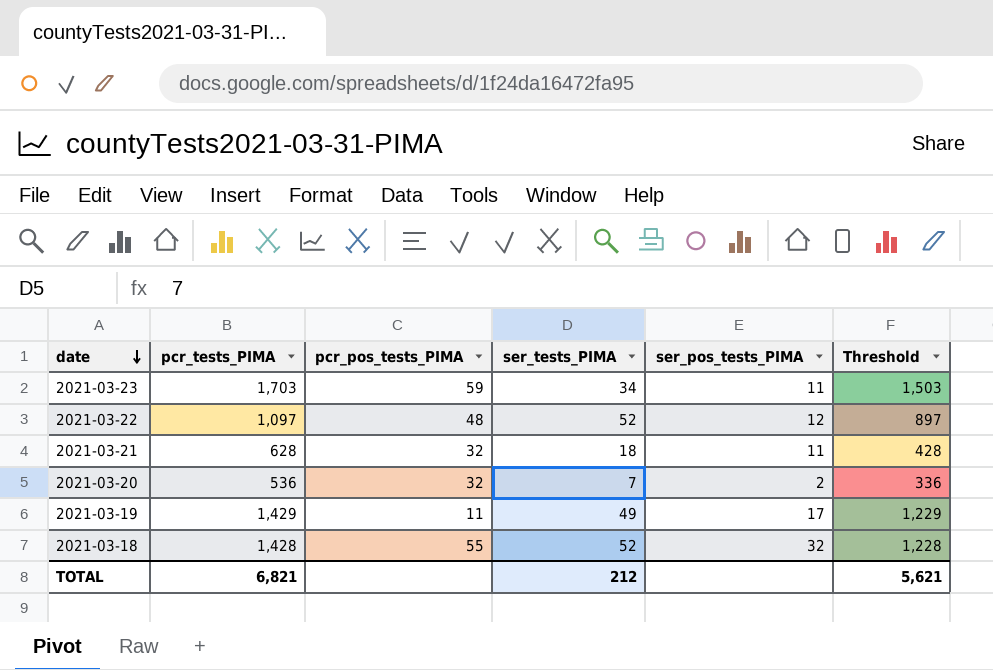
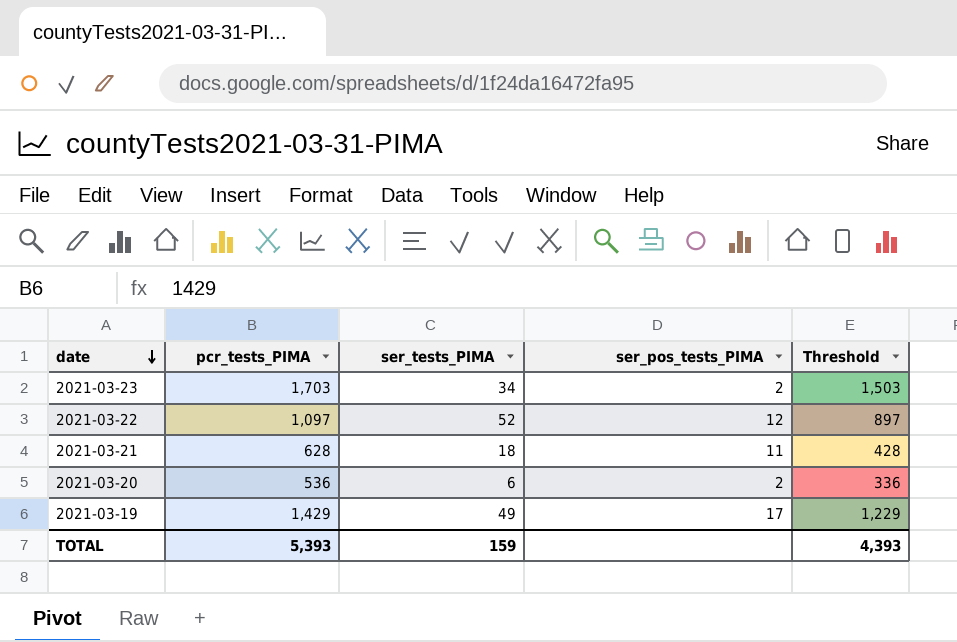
column pcr_pos_tests_PIMA | position: 3 -> none
row 2021-03-18: 1,428 | 55 | 52 | 32 | 1,228 -> none
2021-03-23 | ser_pos_tests_PIMA: 11 -> 2
2021-03-20 | ser_tests_PIMA: 7 -> 6
TOTAL | pcr_tests_PIMA: 6,821 -> 5,393
TOTAL | ser_tests_PIMA: 212 -> 159
TOTAL | Threshold: 5,621 -> 4,393

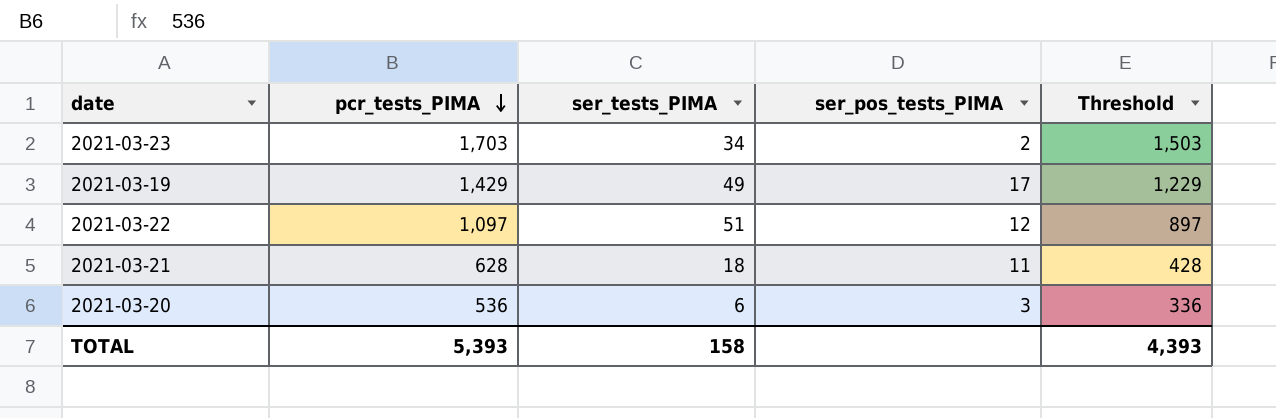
row order: date descending -> pcr_tests_PIMA descending
2021-03-22 | ser_tests_PIMA: 52 -> 51
2021-03-20 | ser_pos_tests_PIMA: 2 -> 3
TOTAL | ser_tests_PIMA: 159 -> 158

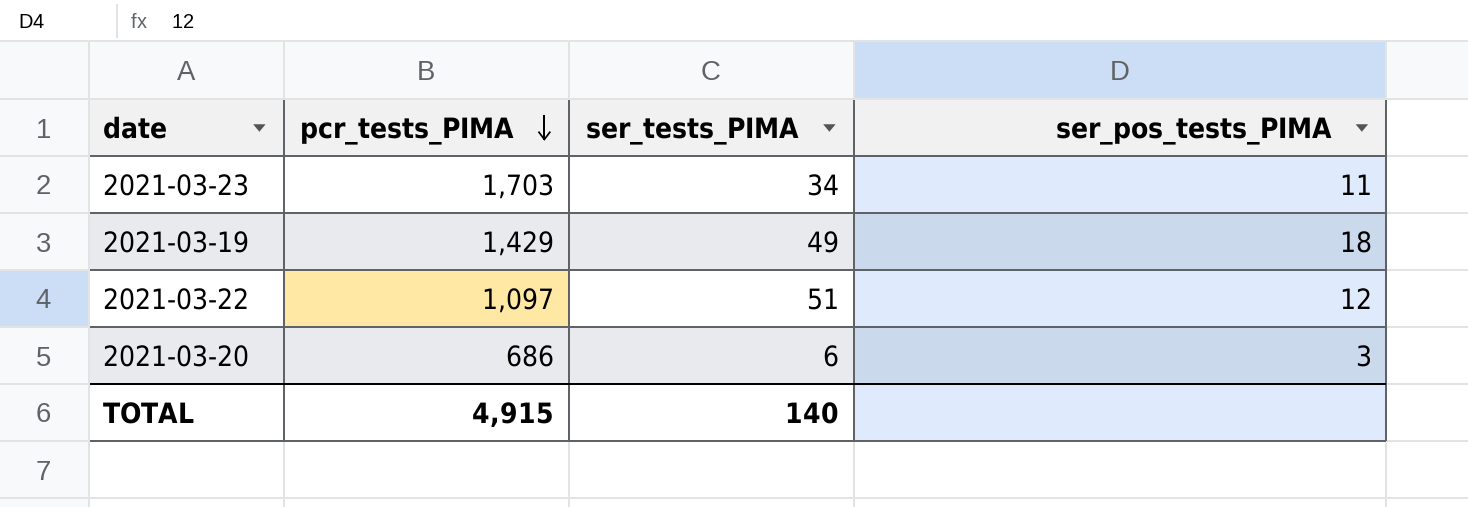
column Threshold | formula: [pcr_tests_PIMA] - 200 -> none
row 2021-03-21: 628 | 18 | 11 | 428 -> none
2021-03-23 | ser_pos_tests_PIMA: 2 -> 11
2021-03-19 | ser_pos_tests_PIMA: 17 -> 18
2021-03-20 | pcr_tests_PIMA: 536 -> 686
TOTAL | pcr_tests_PIMA: 5,393 -> 4,915
TOTAL | ser_tests_PIMA: 158 -> 140

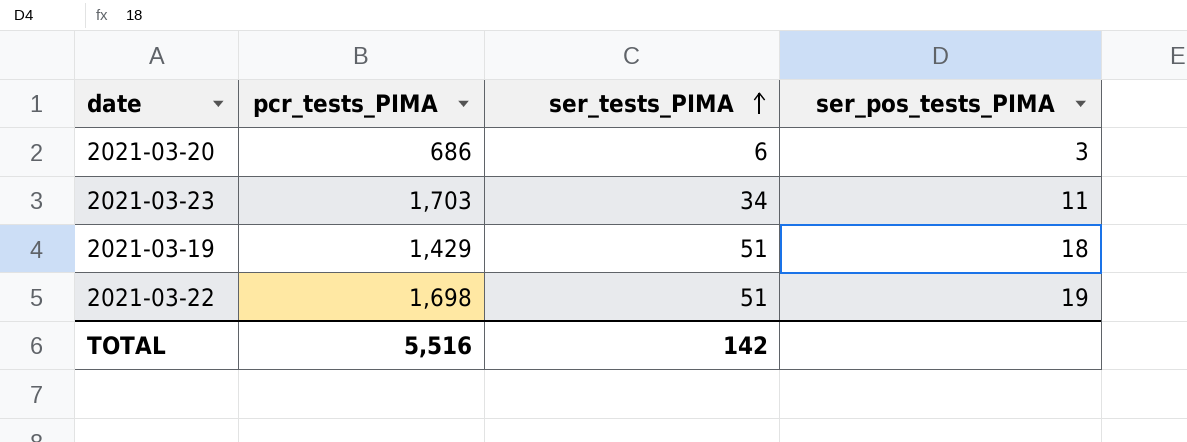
row order: pcr_tests_PIMA descending -> ser_tests_PIMA ascending
2021-03-19 | ser_tests_PIMA: 49 -> 51
2021-03-22 | pcr_tests_PIMA: 1,097 -> 1,698
2021-03-22 | ser_pos_tests_PIMA: 12 -> 19
TOTAL | pcr_tests_PIMA: 4,915 -> 5,516
TOTAL | ser_tests_PIMA: 140 -> 142

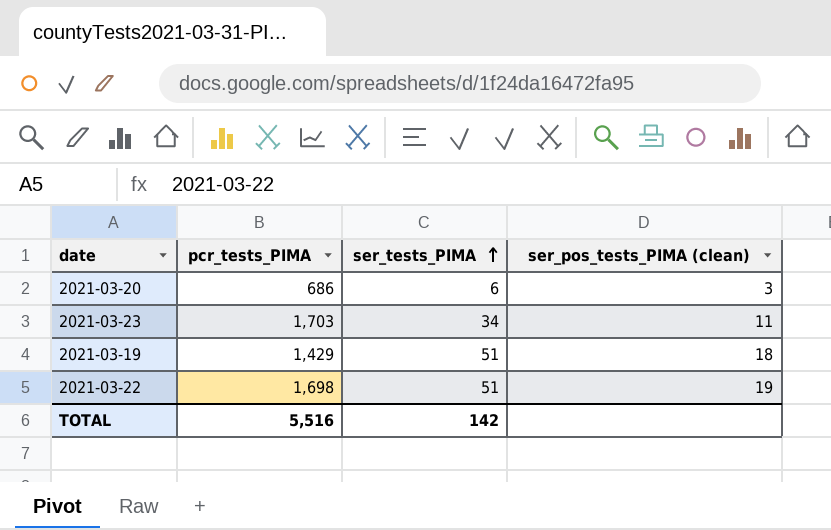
column name: ser_pos_tests_PIMA -> ser_pos_tests_PIMA (clean)

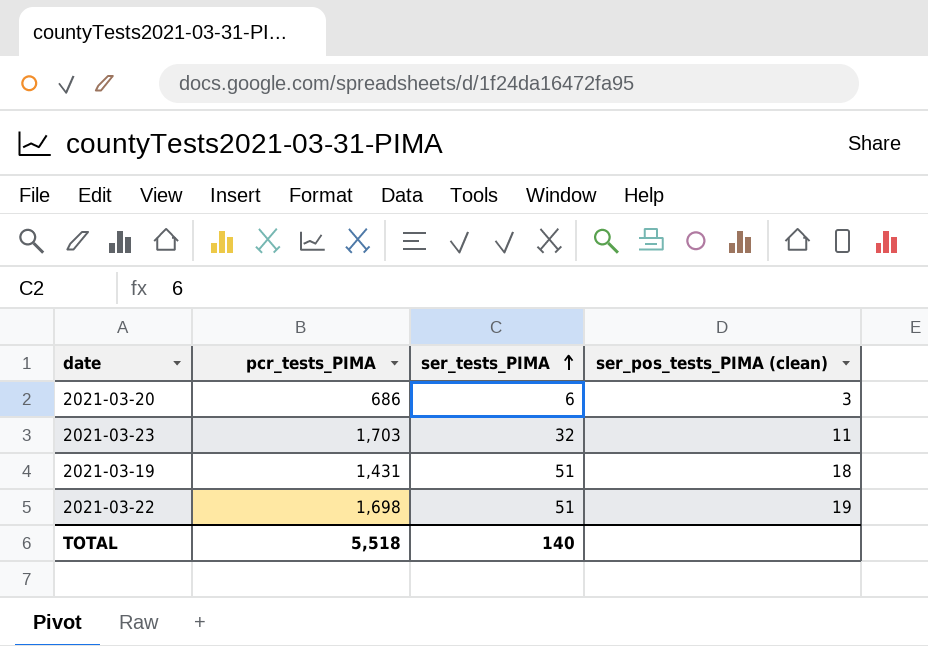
2021-03-23 | ser_tests_PIMA: 34 -> 32
2021-03-19 | pcr_tests_PIMA: 1,429 -> 1,431
TOTAL | pcr_tests_PIMA: 5,516 -> 5,518
TOTAL | ser_tests_PIMA: 142 -> 140

